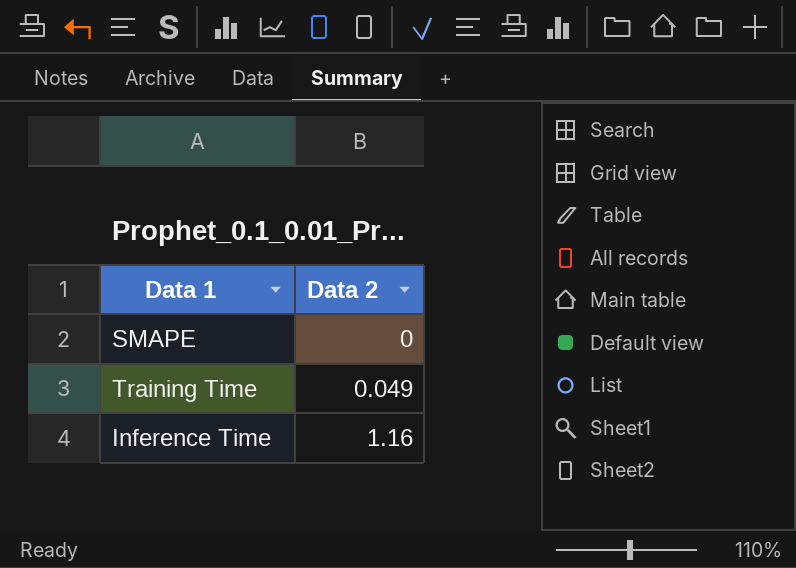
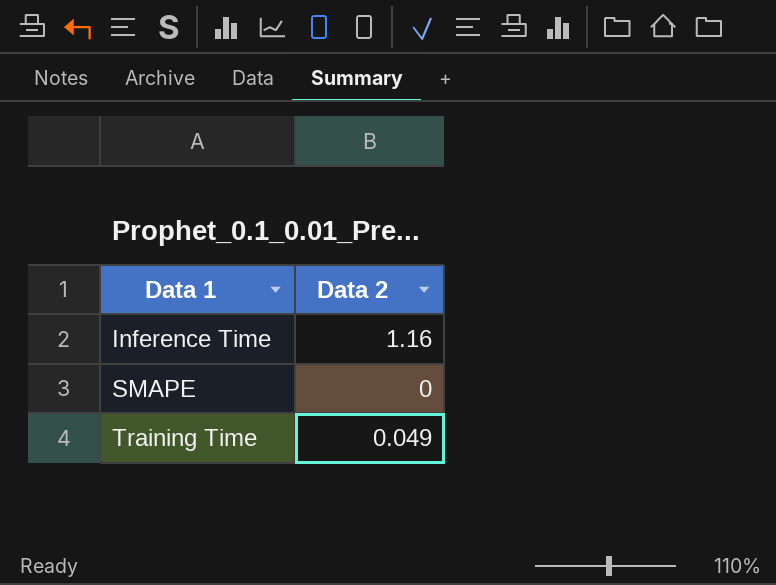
row order: Data 2 ascending -> Data 1 ascending

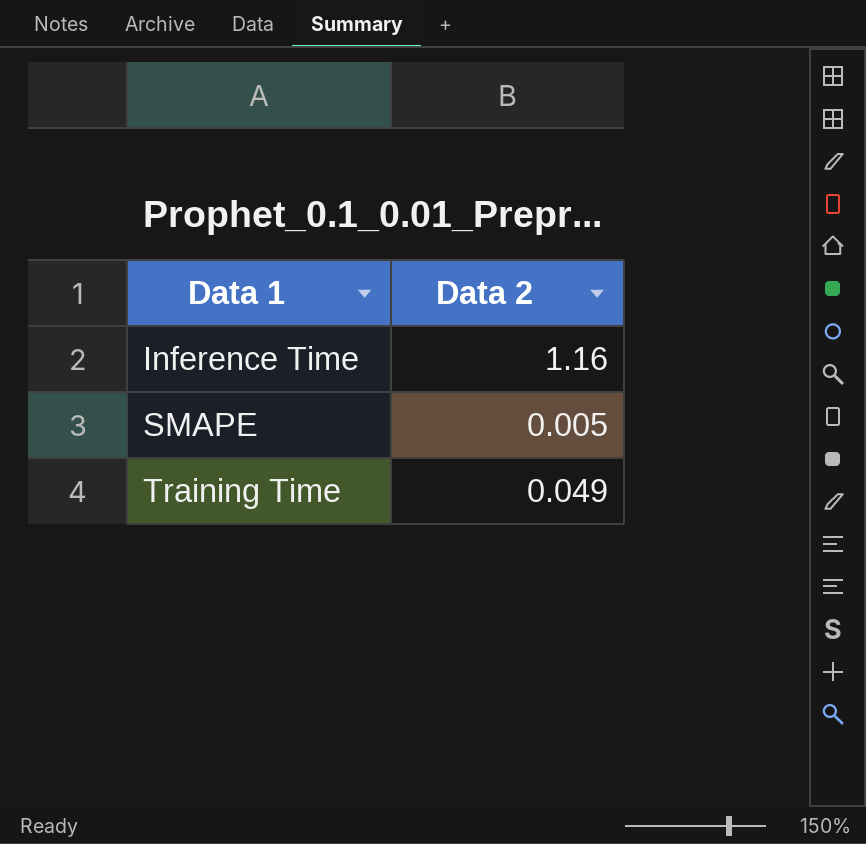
SMAPE | Data 2: 0 -> 0.005

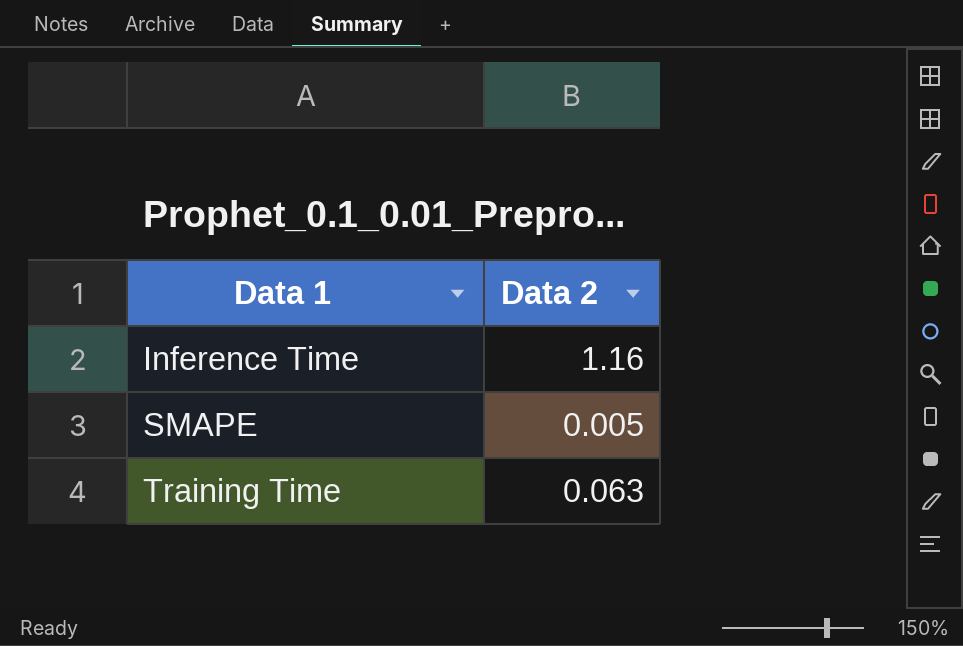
Training Time | Data 2: 0.049 -> 0.063

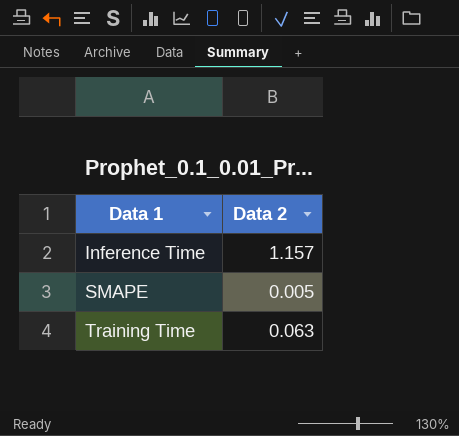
Inference Time | Data 2: 1.16 -> 1.157

